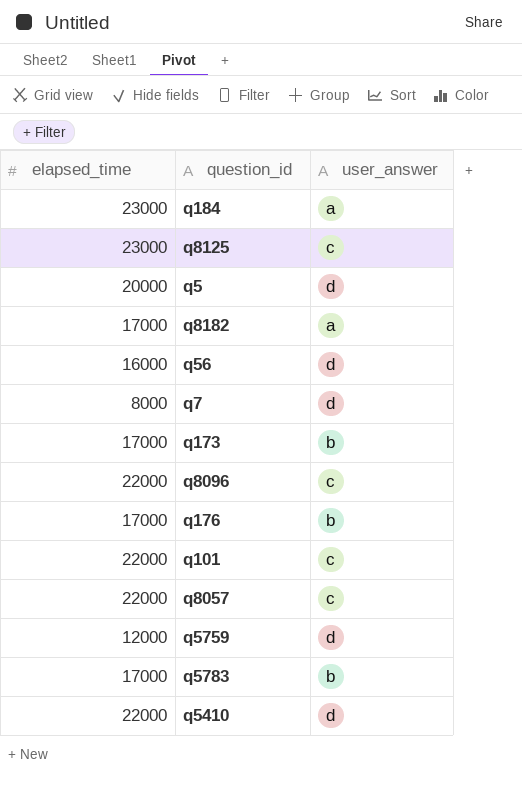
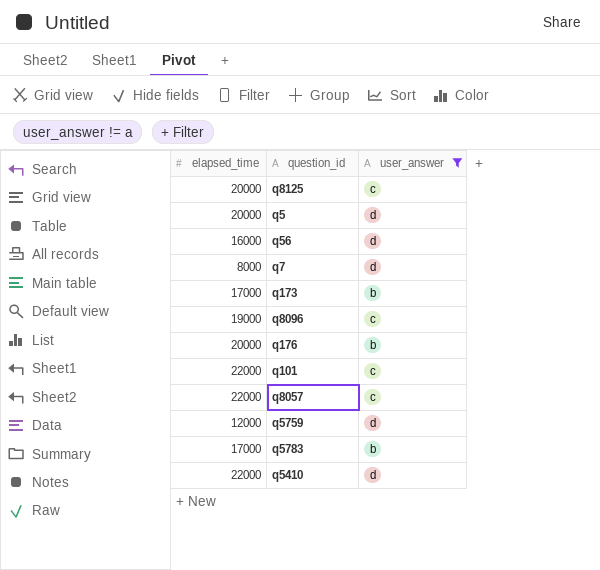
filter: none -> user_answer != a
q8125 | elapsed_time: 23000 -> 20000
q8096 | elapsed_time: 22000 -> 19000
q176 | elapsed_time: 17000 -> 20000

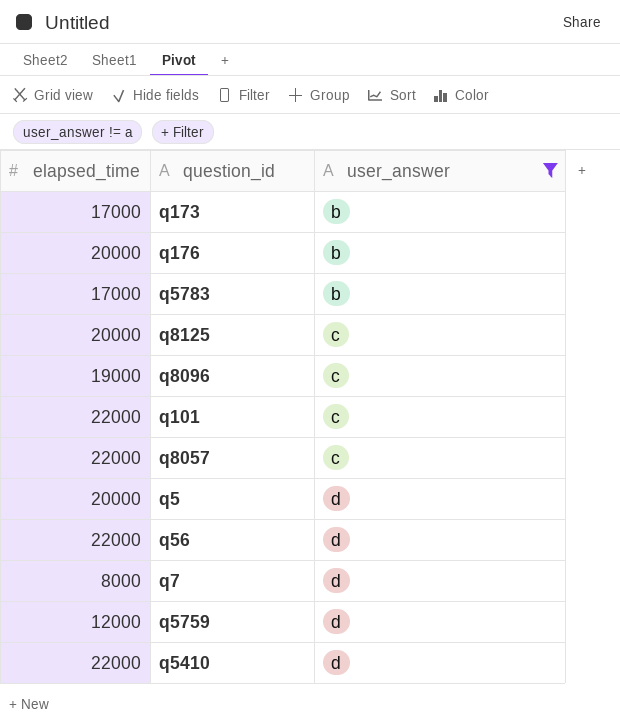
row order: none -> user_answer ascending
q56 | elapsed_time: 16000 -> 22000

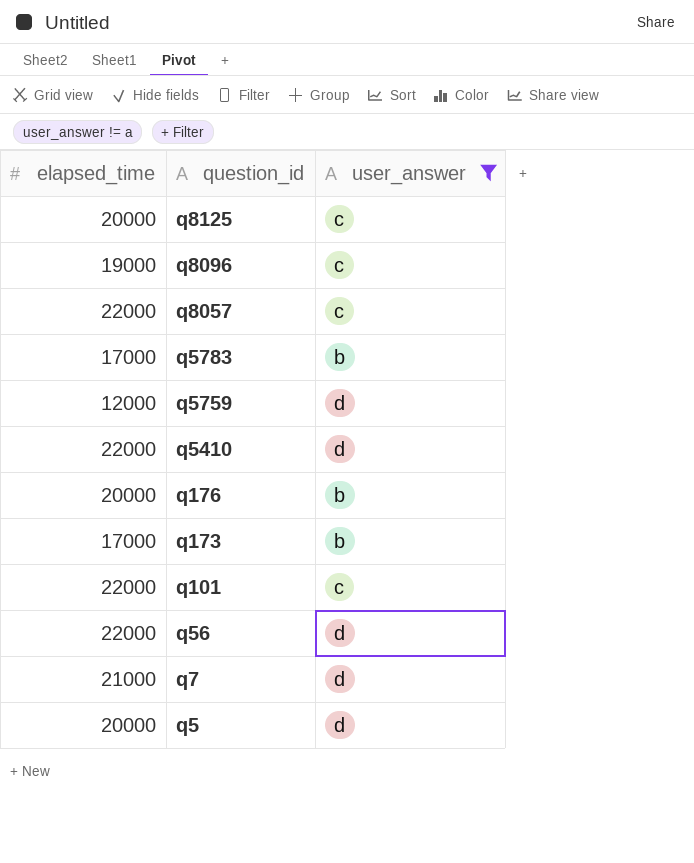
row order: user_answer ascending -> question_id descending
q7 | elapsed_time: 8000 -> 21000

